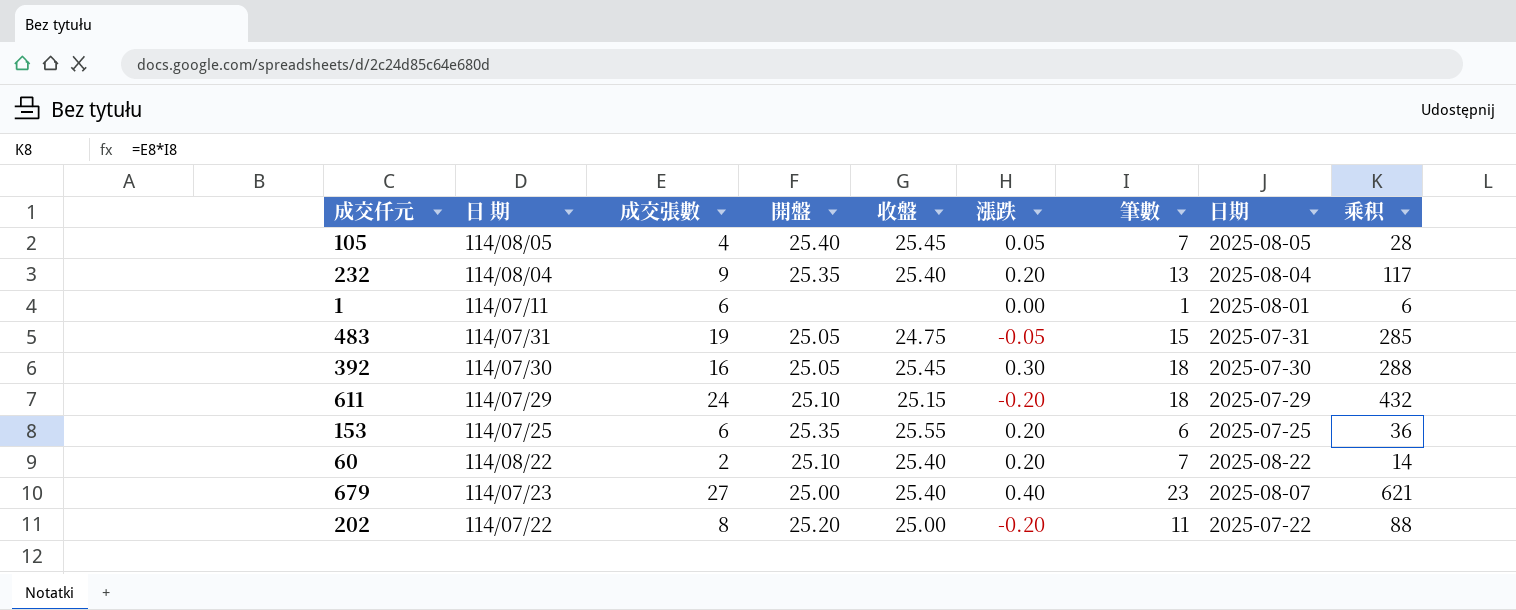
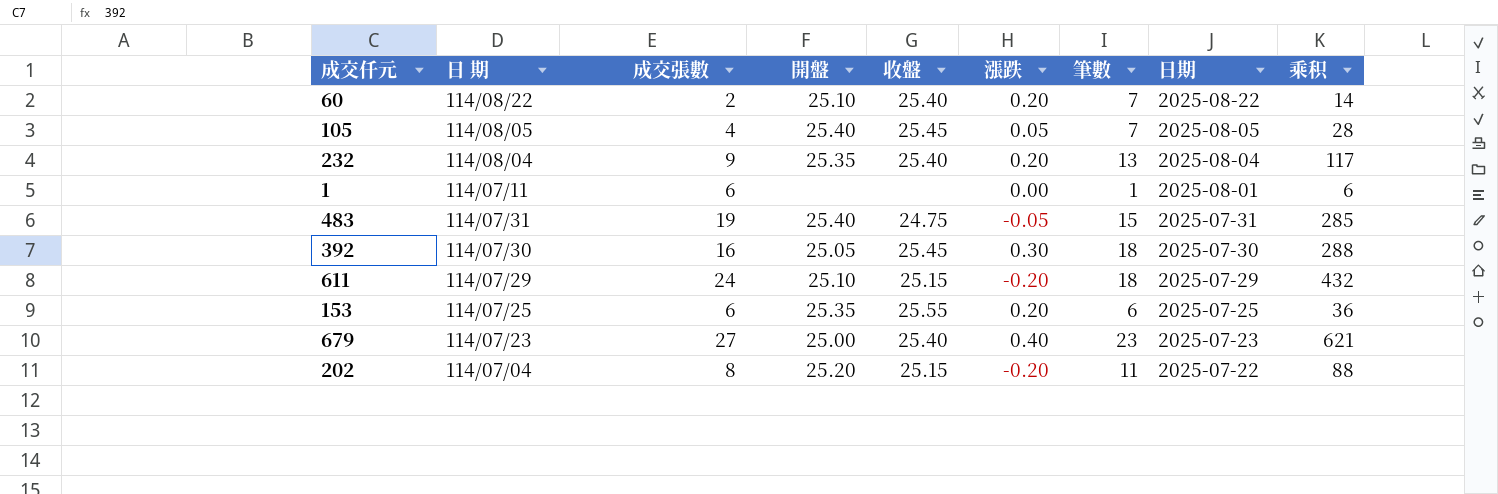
row order: none -> 日期 descending
483 | 開盤: 25.05 -> 25.40
679 | 日期: 2025-08-07 -> 2025-07-23
202 | 日 期: 114/07/22 -> 114/07/04
202 | 收盤: 25.00 -> 25.15

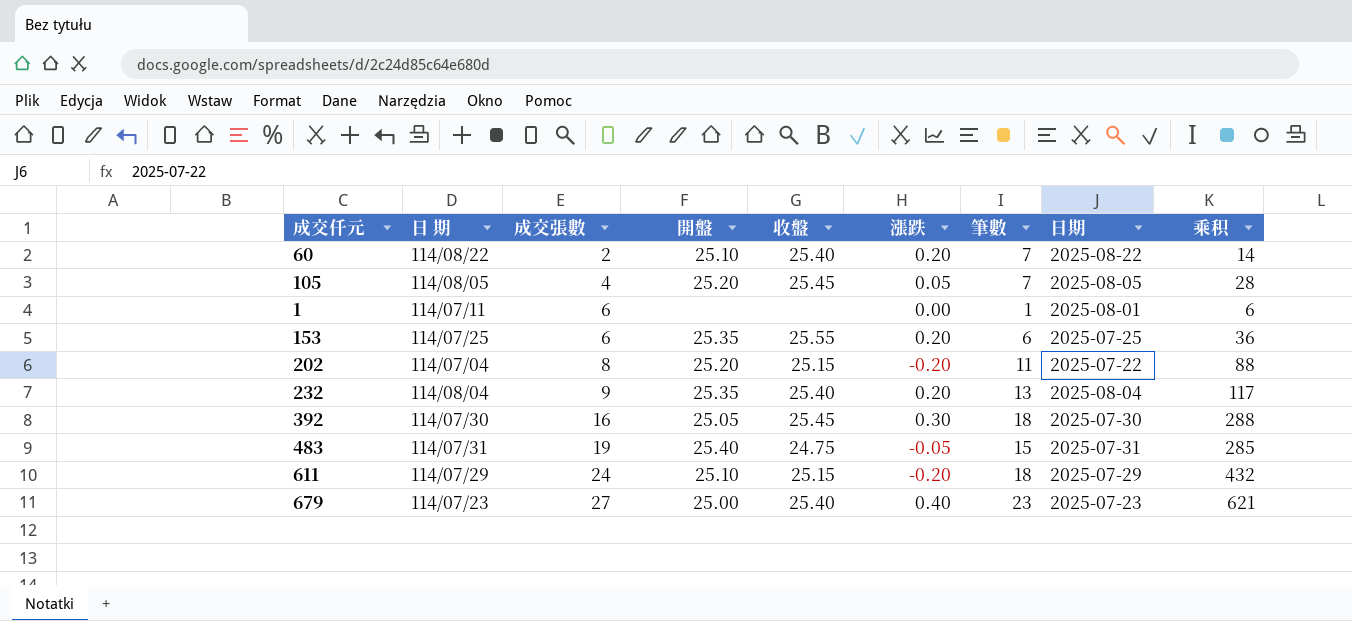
row order: 日期 descending -> 成交張數 ascending
105 | 開盤: 25.40 -> 25.20

